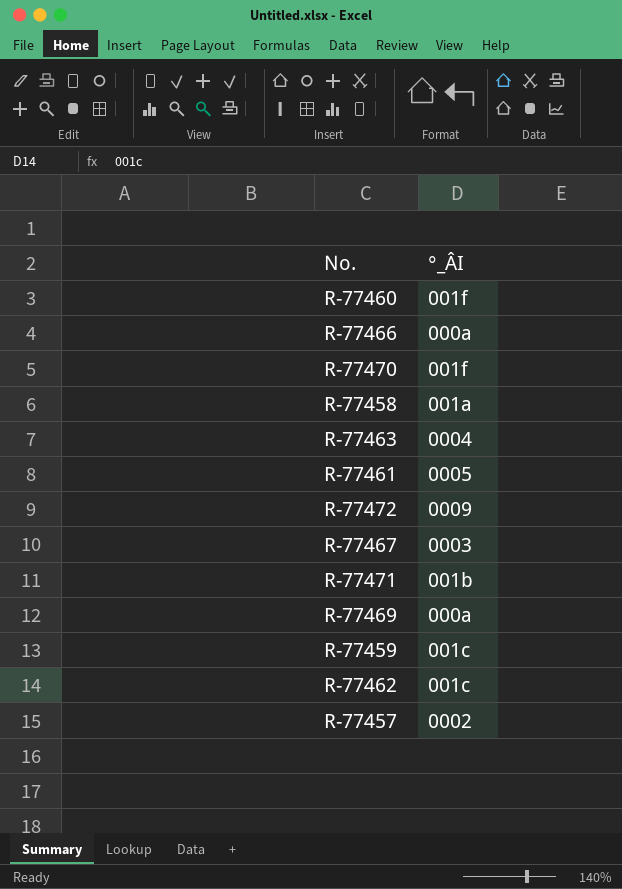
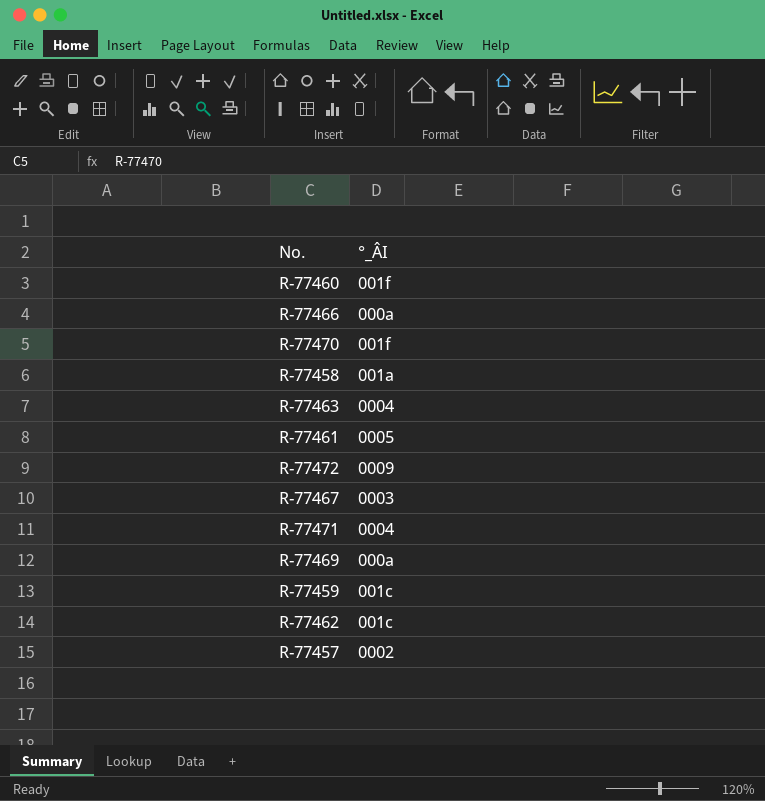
R-77471 | °_ÂI: 001b -> 0004

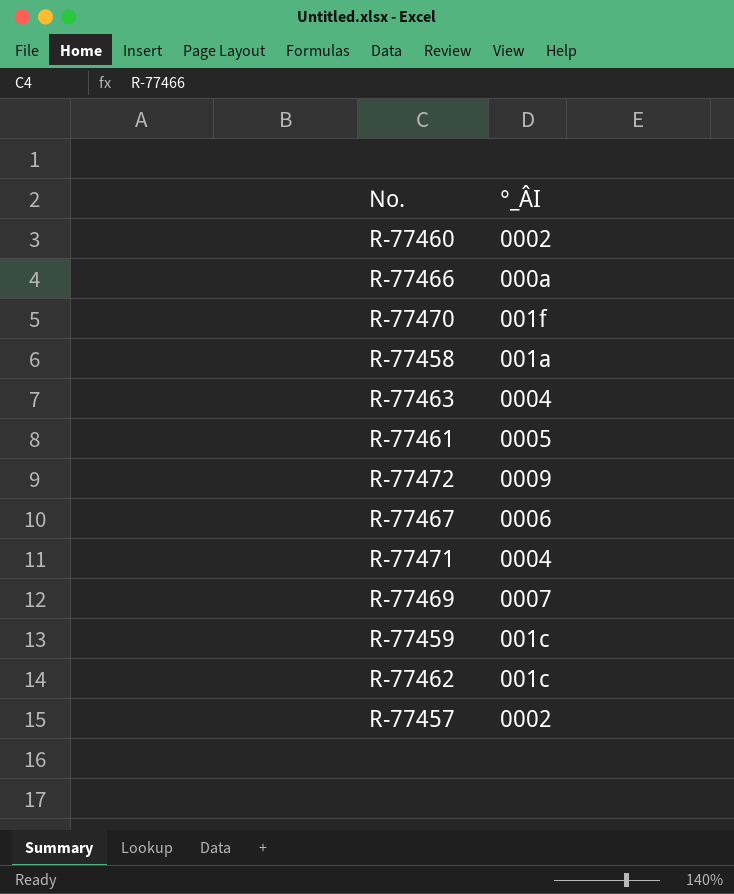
R-77460 | °_ÂI: 001f -> 0002
R-77467 | °_ÂI: 0003 -> 0006
R-77469 | °_ÂI: 000a -> 0007

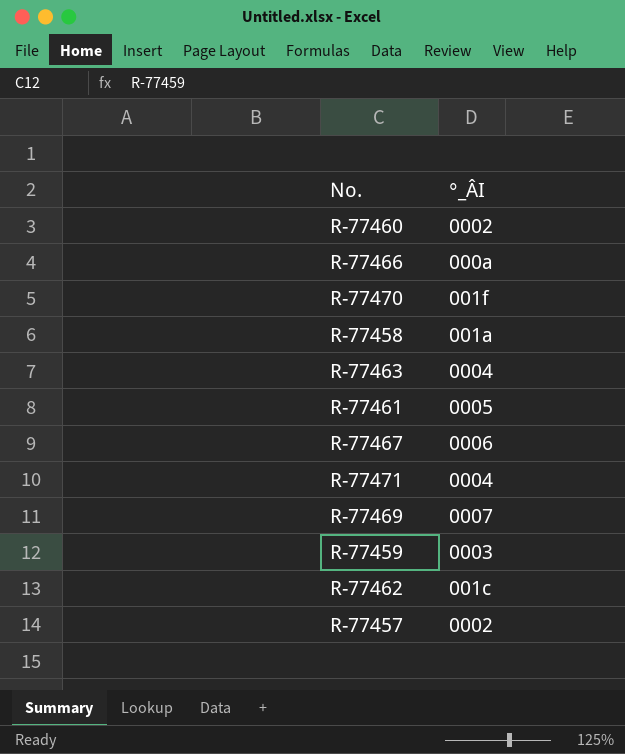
row R-77472: 0009 -> none
R-77459 | °_ÂI: 001c -> 0003

